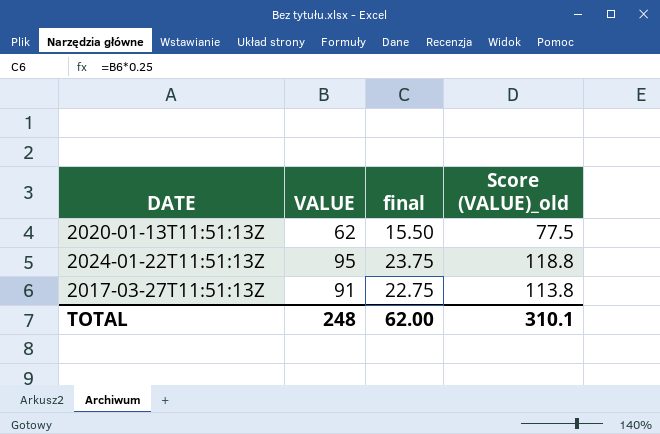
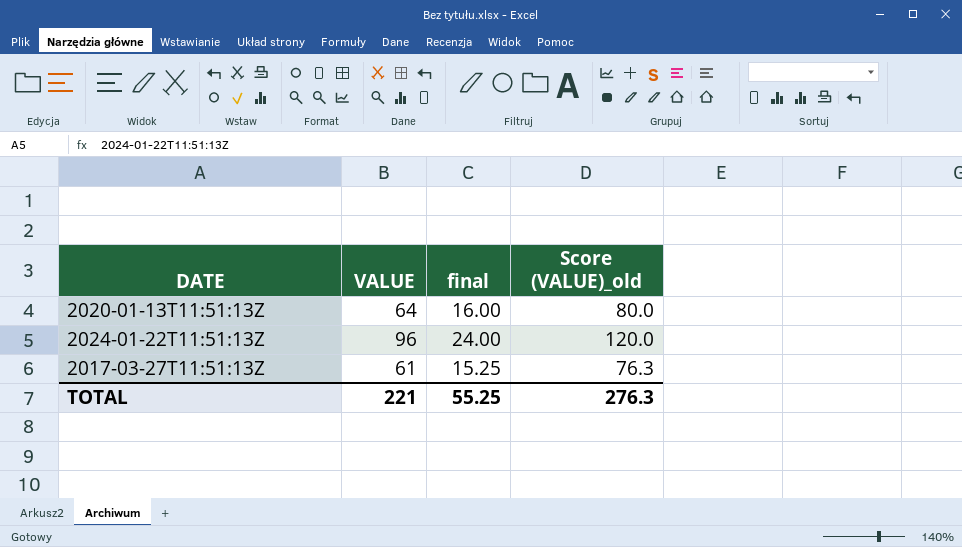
2020-01-13T11:51:13Z | VALUE: 62 -> 64
2020-01-13T11:51:13Z | final: 15.50 -> 16.00
2020-01-13T11:51:13Z | Score (VALUE)_old: 77.5 -> 80.0
2024-01-22T11:51:13Z | VALUE: 95 -> 96
2024-01-22T11:51:13Z | final: 23.75 -> 24.00
2024-01-22T11:51:13Z | Score (VALUE)_old: 118.8 -> 120.0
2017-03-27T11:51:13Z | VALUE: 91 -> 61
2017-03-27T11:51:13Z | final: 22.75 -> 15.25
2017-03-27T11:51:13Z | Score (VALUE)_old: 113.8 -> 76.3
TOTAL | VALUE: 248 -> 221
TOTAL | final: 62.00 -> 55.25
TOTAL | Score (VALUE)_old: 310.1 -> 276.3

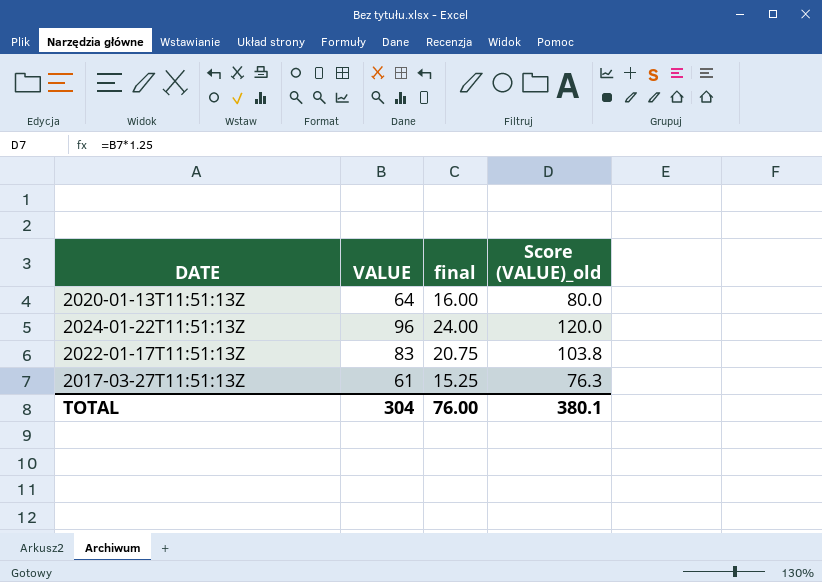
row 2022-01-17T11:51:13Z: none -> 83 | 20.75 | 103.8
TOTAL | VALUE: 221 -> 304
TOTAL | final: 55.25 -> 76.00
TOTAL | Score (VALUE)_old: 276.3 -> 380.1

